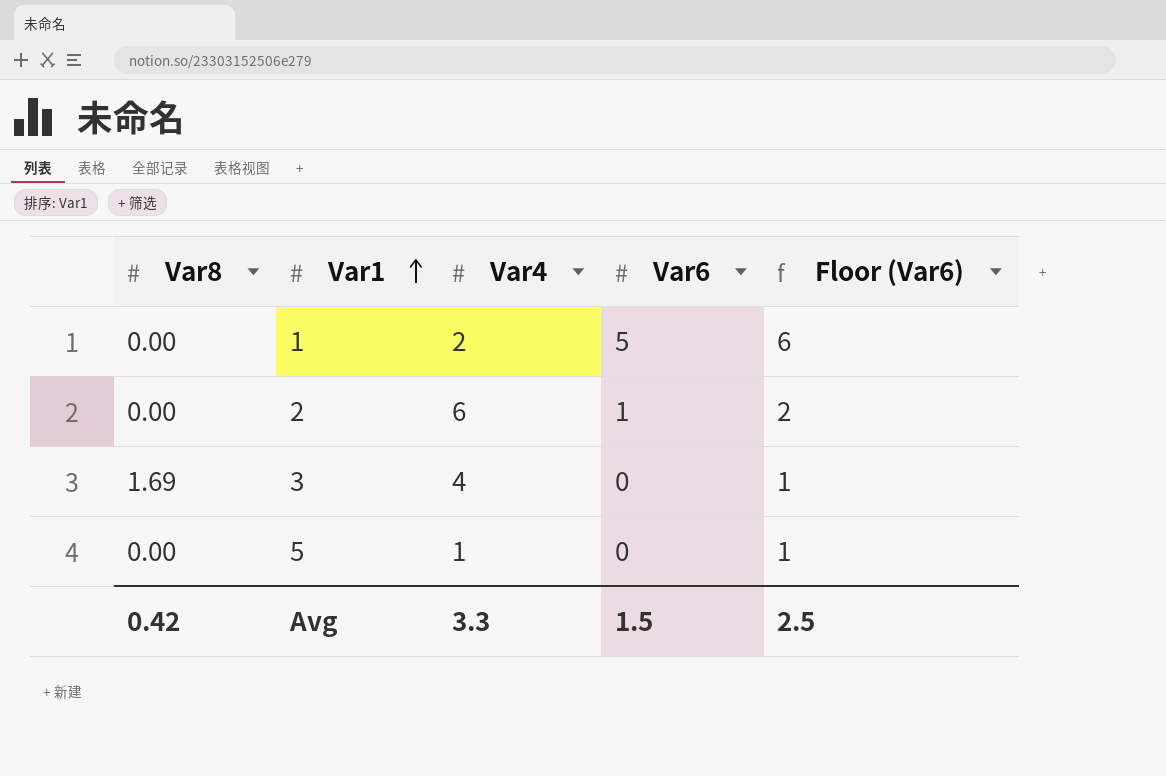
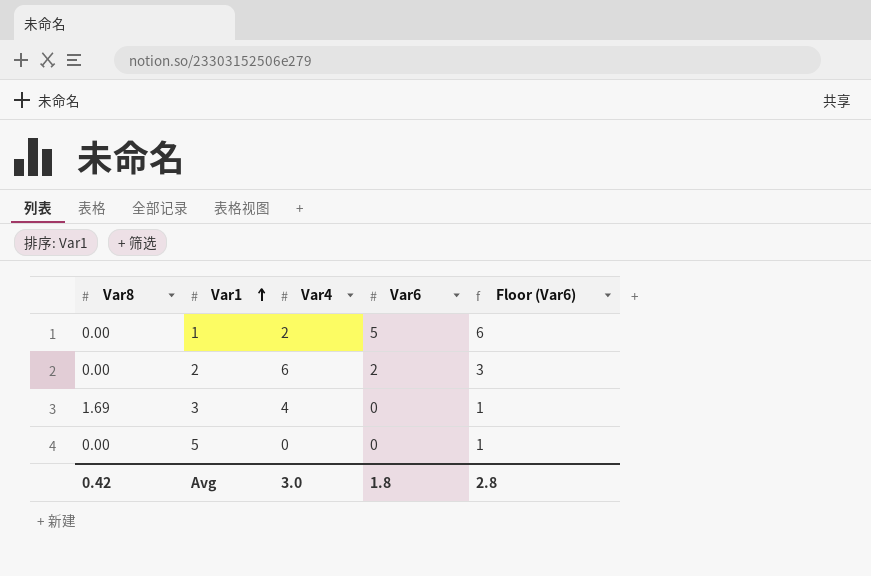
2 | Var6: 1 -> 2
2 | Floor (Var6): 2 -> 3
5 | Var4: 1 -> 0
Avg | Var4: 3.3 -> 3.0
Avg | Var6: 1.5 -> 1.8
Avg | Floor (Var6): 2.5 -> 2.8

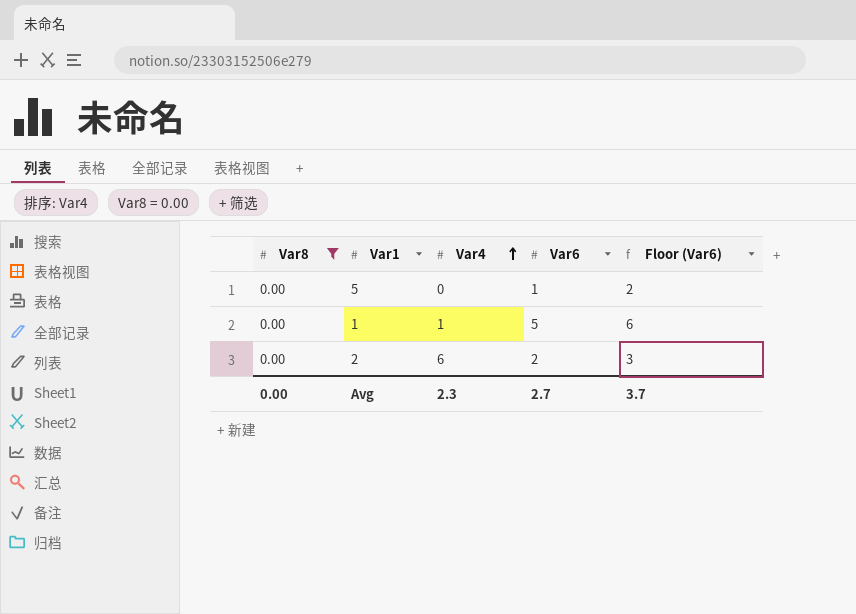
filter: none -> Var8 = 0.00
row order: Var1 ascending -> Var4 ascending
5 | Var6: 0 -> 1
5 | Floor (Var6): 1 -> 2
1 | Var4: 2 -> 1
Avg | Var8: 0.42 -> 0.00
Avg | Var4: 3.0 -> 2.3
Avg | Var6: 1.8 -> 2.7
Avg | Floor (Var6): 2.8 -> 3.7

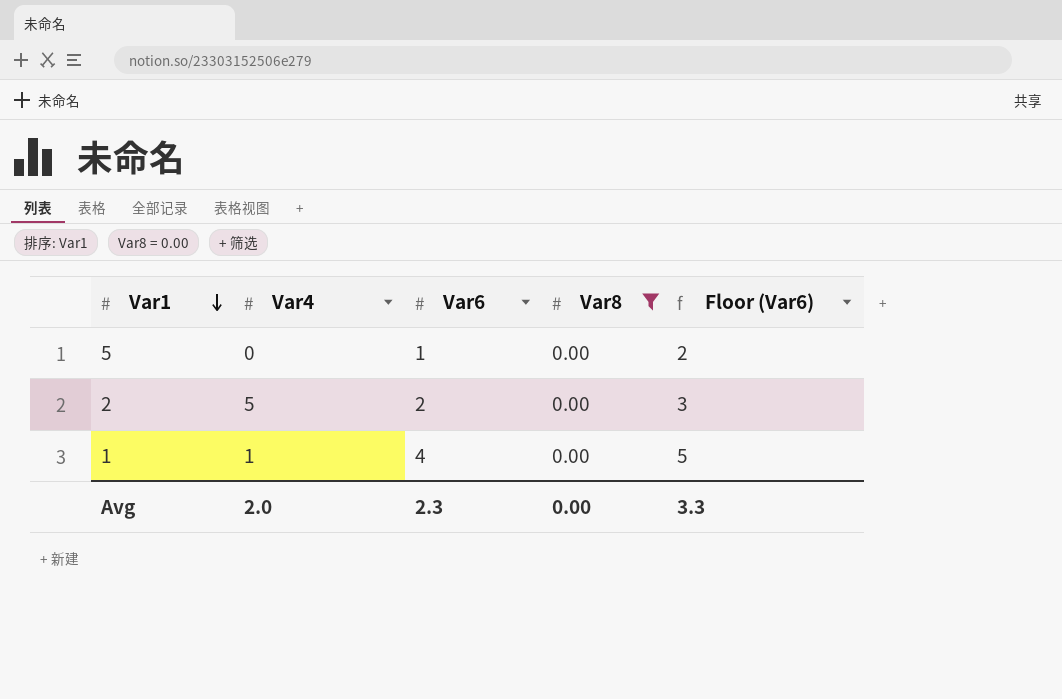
row order: Var4 ascending -> Var1 descending
column Var8 | position: 1 -> 4
2 | Var4: 6 -> 5
1 | Var6: 5 -> 4
1 | Floor (Var6): 6 -> 5
Avg | Var4: 2.3 -> 2.0
Avg | Var6: 2.7 -> 2.3
Avg | Floor (Var6): 3.7 -> 3.3

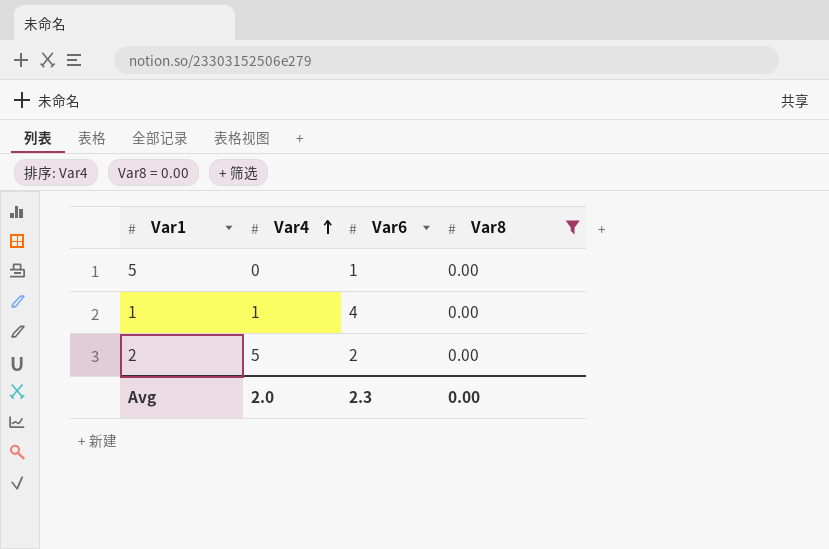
row order: Var1 descending -> Var4 ascending
column Floor (Var6) | formula: [Var6] + 1 -> none

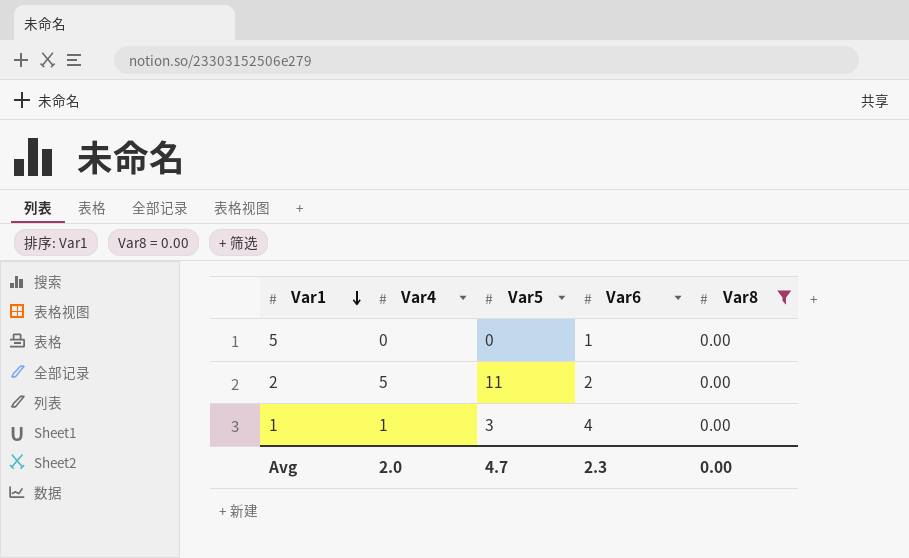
row order: Var4 ascending -> Var1 descending
column Var5 | position: none -> 3

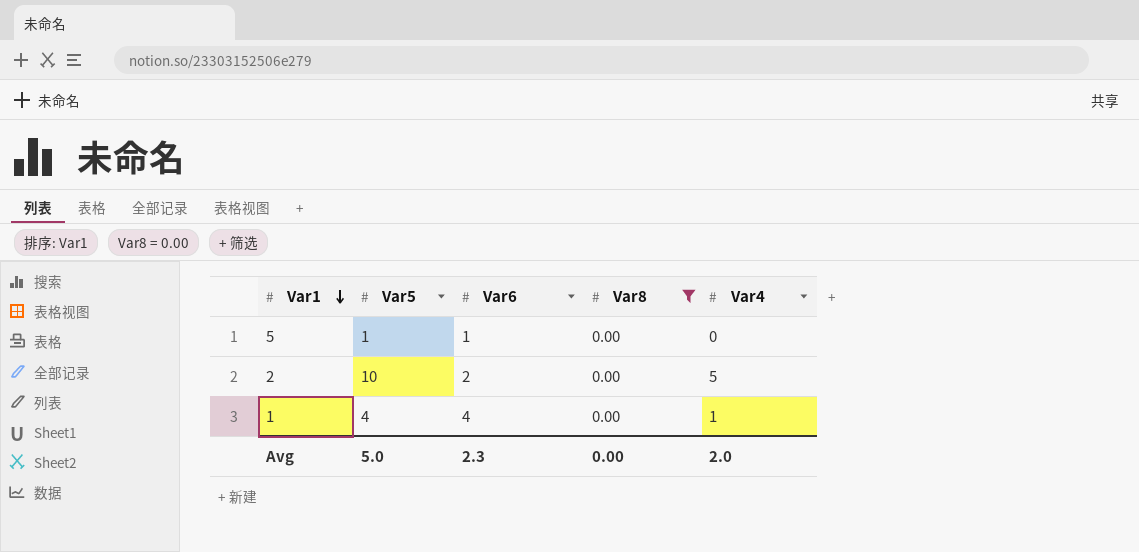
column Var4 | position: 2 -> 5
5 | Var5: 0 -> 1
2 | Var5: 11 -> 10
1 | Var5: 3 -> 4
Avg | Var5: 4.7 -> 5.0

